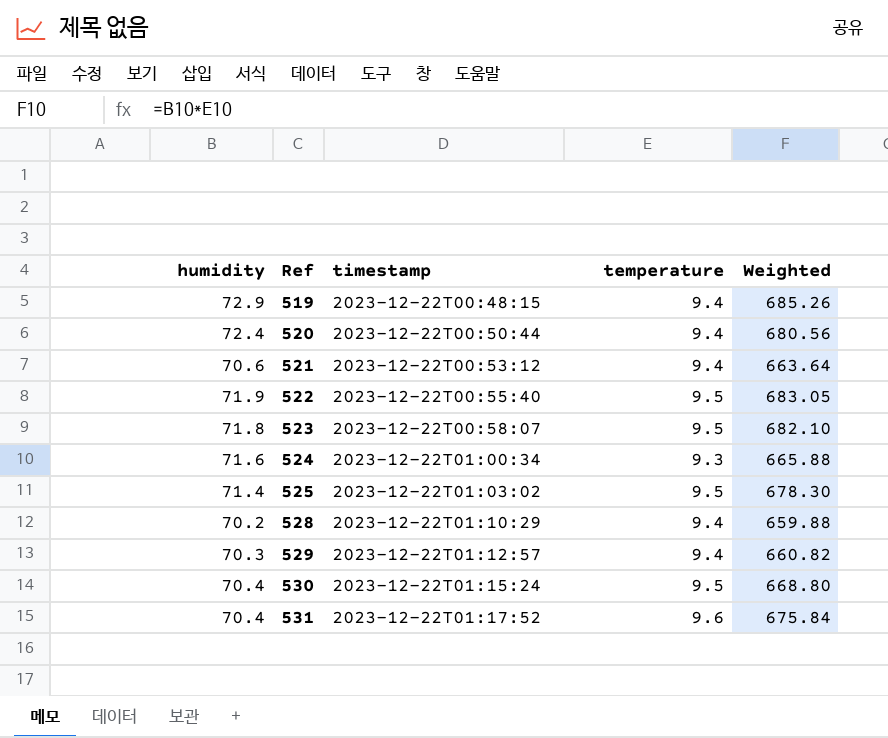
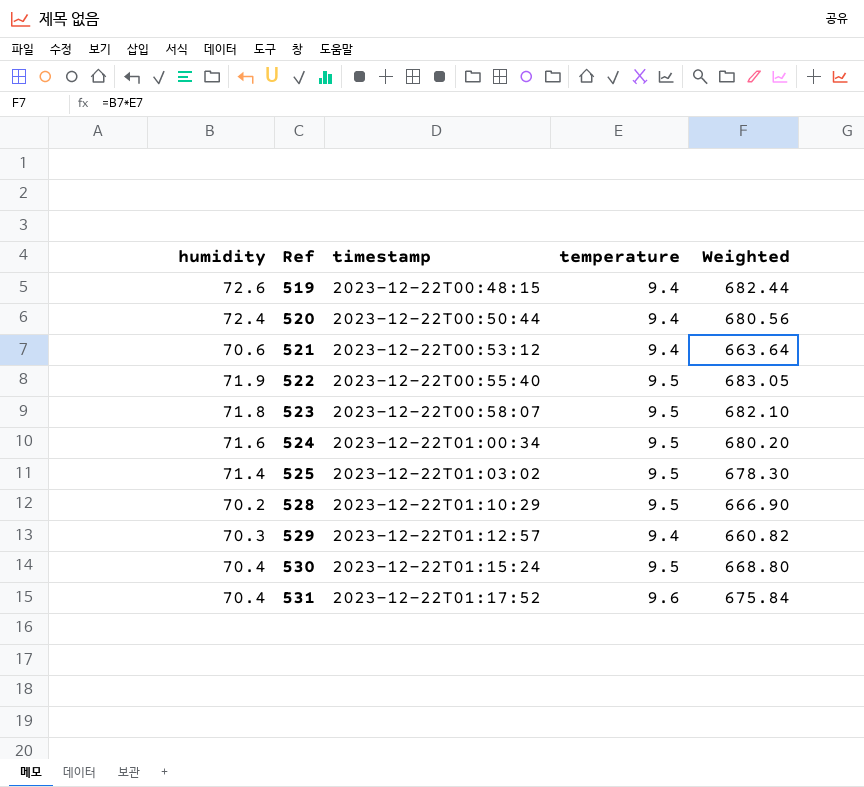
519 | humidity: 72.9 -> 72.6
519 | Weighted: 685.26 -> 682.44
524 | temperature: 9.3 -> 9.5
524 | Weighted: 665.88 -> 680.20
528 | temperature: 9.4 -> 9.5
528 | Weighted: 659.88 -> 666.90

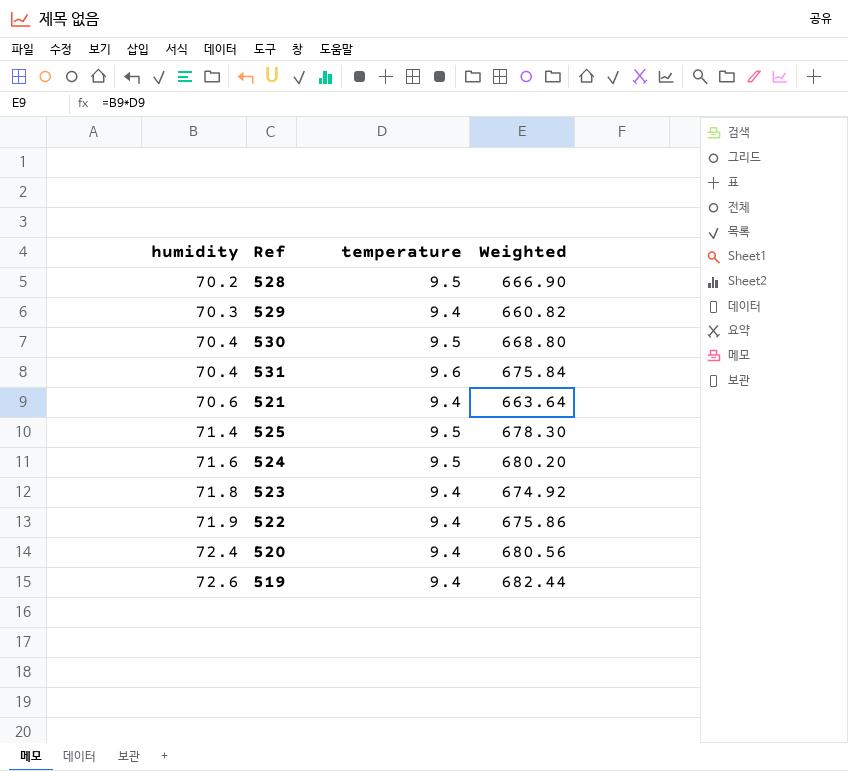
row order: Ref ascending -> humidity ascending
column timestamp | position: 3 -> none
523 | temperature: 9.5 -> 9.4
523 | Weighted: 682.10 -> 674.92
522 | temperature: 9.5 -> 9.4
522 | Weighted: 683.05 -> 675.86

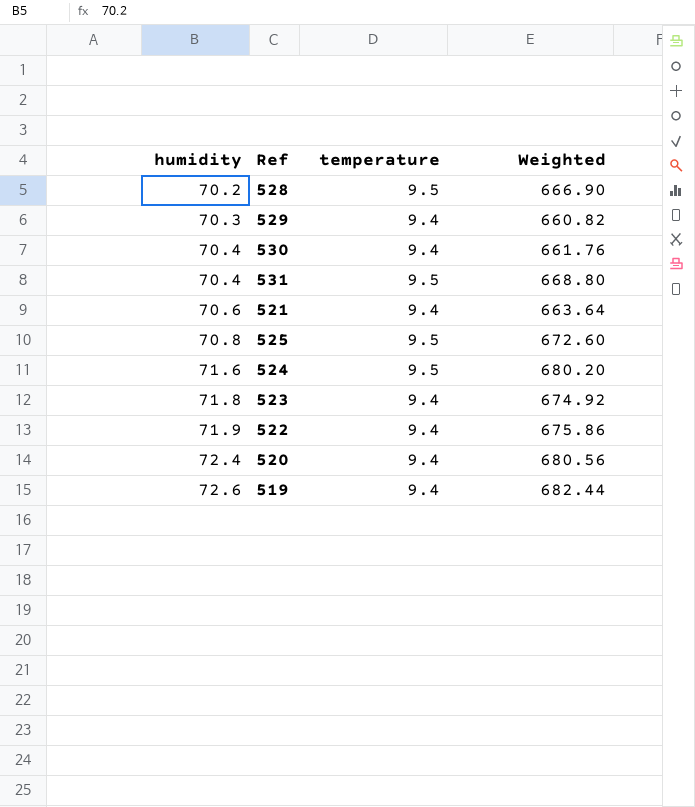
530 | temperature: 9.5 -> 9.4
530 | Weighted: 668.80 -> 661.76
531 | temperature: 9.6 -> 9.5
531 | Weighted: 675.84 -> 668.80
525 | humidity: 71.4 -> 70.8
525 | Weighted: 678.30 -> 672.60

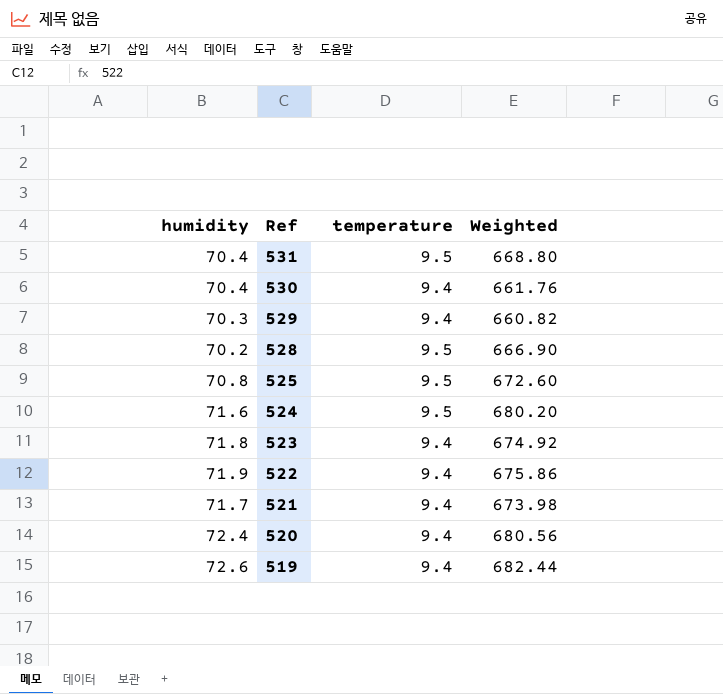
row order: humidity ascending -> Ref descending
521 | humidity: 70.6 -> 71.7
521 | Weighted: 663.64 -> 673.98

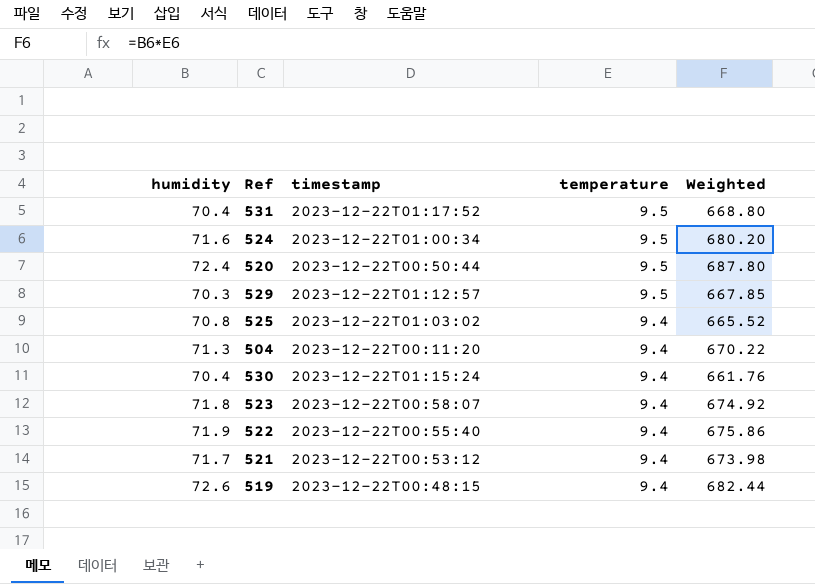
row order: Ref descending -> temperature descending
column timestamp | position: none -> 3
row 528: 70.2 | 9.5 | 666.90 -> none
520 | temperature: 9.4 -> 9.5
520 | Weighted: 680.56 -> 687.80
529 | temperature: 9.4 -> 9.5
529 | Weighted: 660.82 -> 667.85
525 | temperature: 9.5 -> 9.4
525 | Weighted: 672.60 -> 665.52
row 504: none -> 71.3 | 2023-12-22T00:11:20 | 9.4 | 670.22

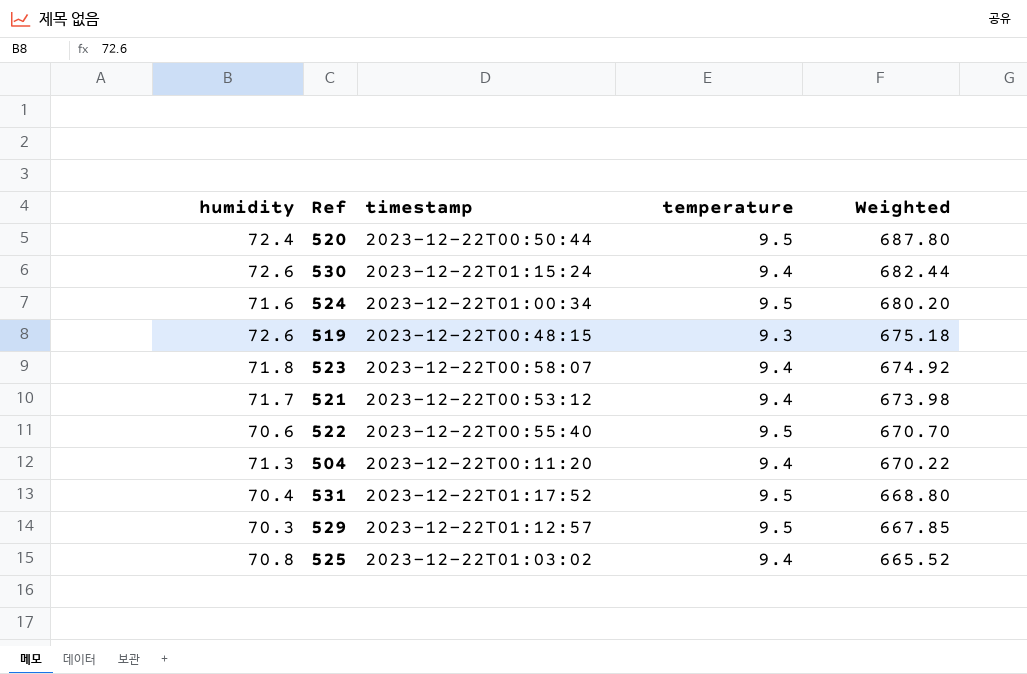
row order: temperature descending -> Weighted descending
530 | humidity: 70.4 -> 72.6
530 | Weighted: 661.76 -> 682.44
519 | temperature: 9.4 -> 9.3
519 | Weighted: 682.44 -> 675.18
522 | humidity: 71.9 -> 70.6
522 | temperature: 9.4 -> 9.5
522 | Weighted: 675.86 -> 670.70

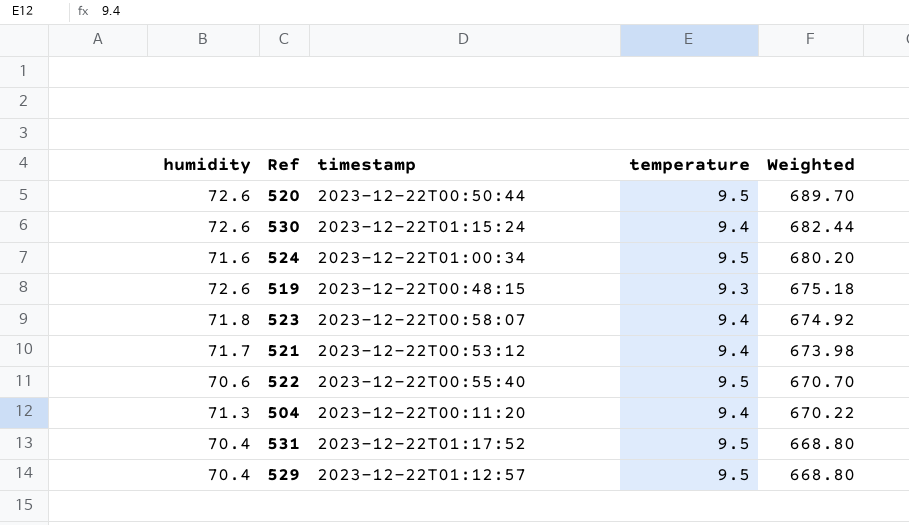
row 525: 70.8 | 2023-12-22T01:03:02 | 9.4 | 665.52 -> none
520 | humidity: 72.4 -> 72.6
520 | Weighted: 687.80 -> 689.70
529 | humidity: 70.3 -> 70.4
529 | Weighted: 667.85 -> 668.80

